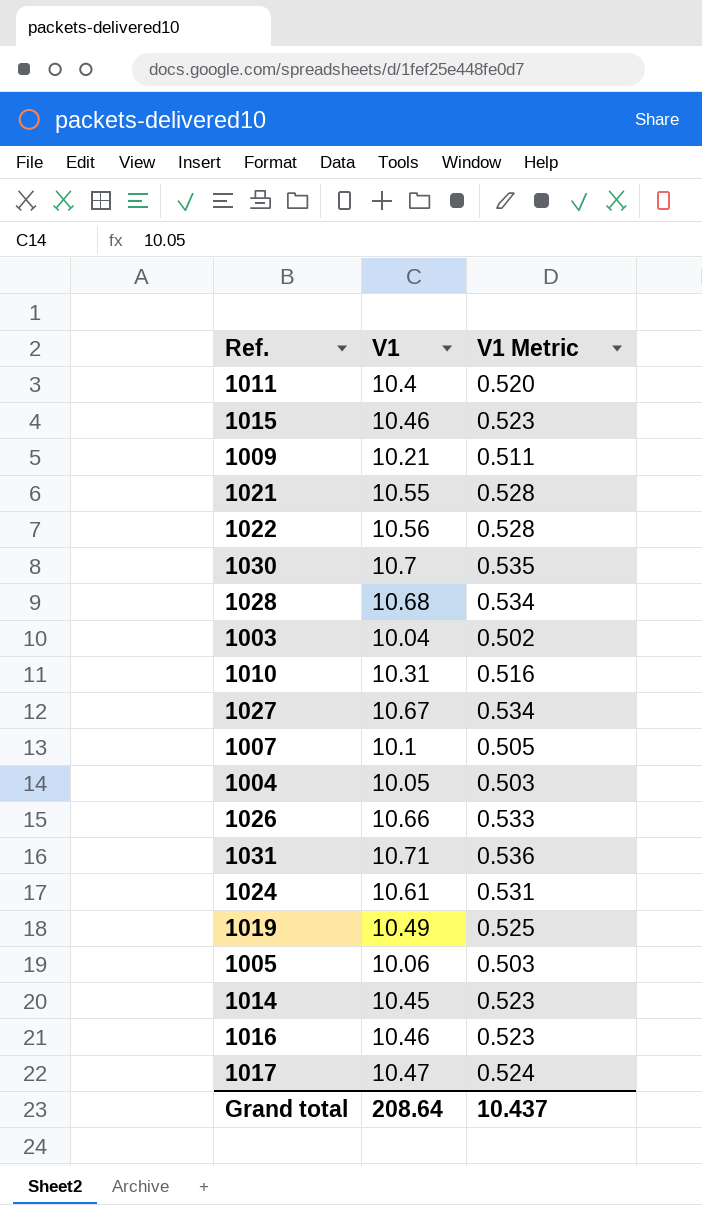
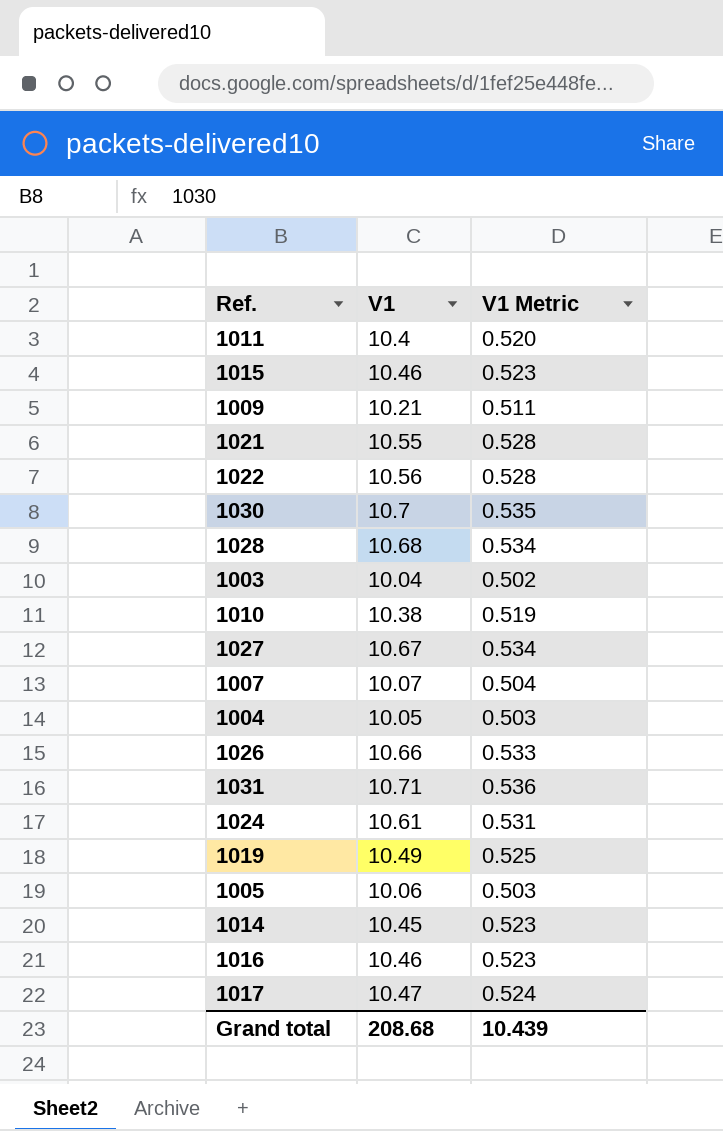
1010 | V1: 10.31 -> 10.38
1010 | V1 Metric: 0.516 -> 0.519
1007 | V1: 10.1 -> 10.07
1007 | V1 Metric: 0.505 -> 0.504
Grand total | V1: 208.64 -> 208.68
Grand total | V1 Metric: 10.437 -> 10.439

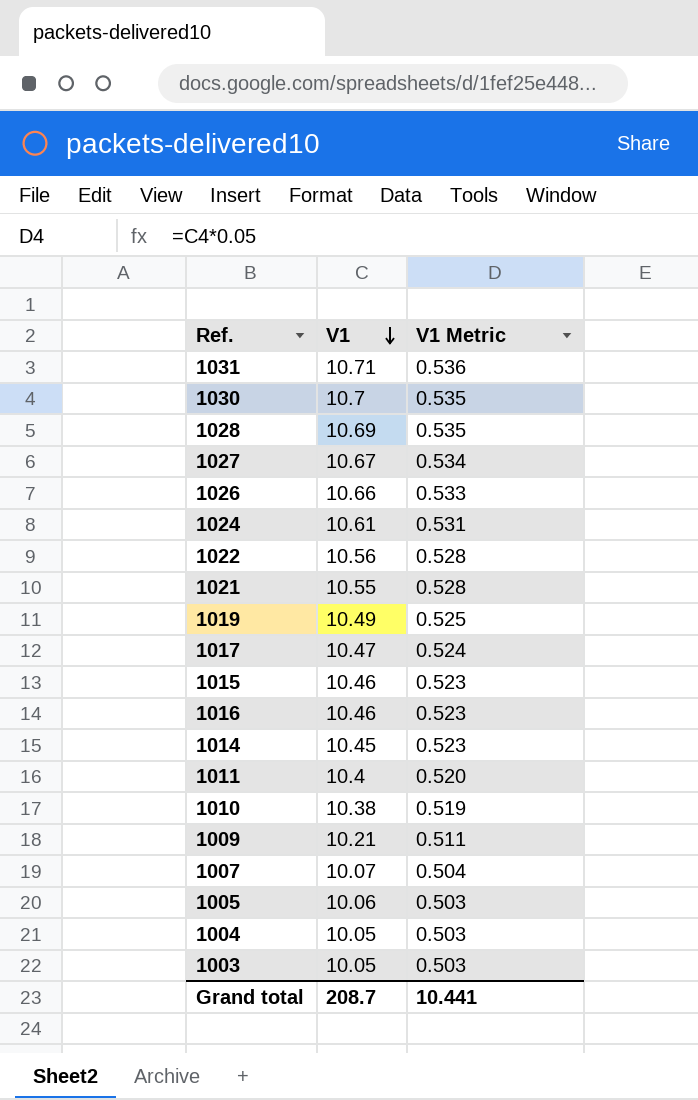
row order: none -> V1 descending
1028 | V1: 10.68 -> 10.69
1028 | V1 Metric: 0.534 -> 0.535
1003 | V1: 10.04 -> 10.05
1003 | V1 Metric: 0.502 -> 0.503
Grand total | V1: 208.68 -> 208.7
Grand total | V1 Metric: 10.439 -> 10.441

